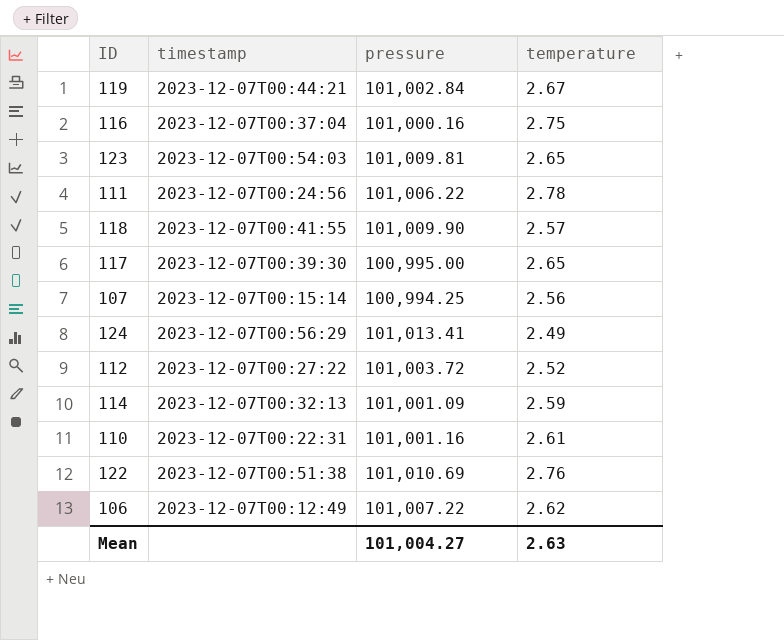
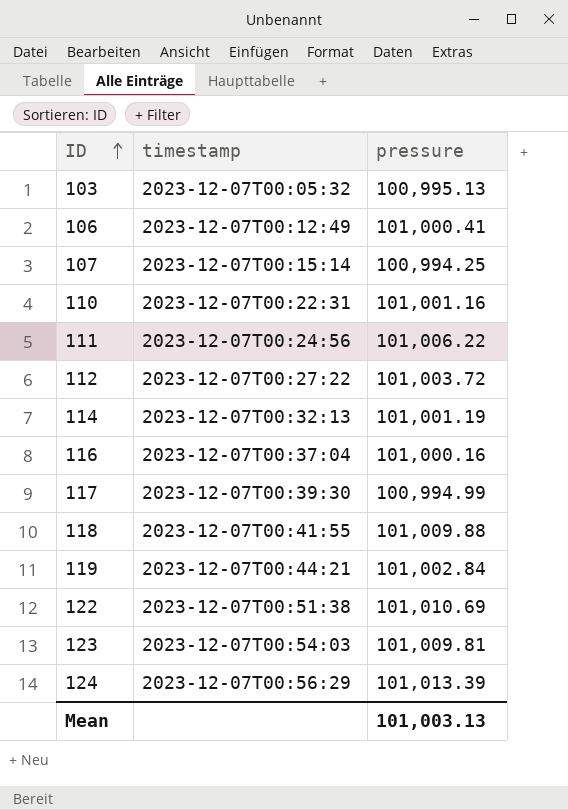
row order: none -> ID ascending
column temperature | position: 4 -> none
row 103: none -> 2023-12-07T00:05:32 | 100,995.13
106 | pressure: 101,007.22 -> 101,000.41
114 | pressure: 101,001.09 -> 101,001.19
117 | pressure: 100,995.00 -> 100,994.99
118 | pressure: 101,009.90 -> 101,009.88
124 | pressure: 101,013.41 -> 101,013.39
Mean | pressure: 101,004.27 -> 101,003.13

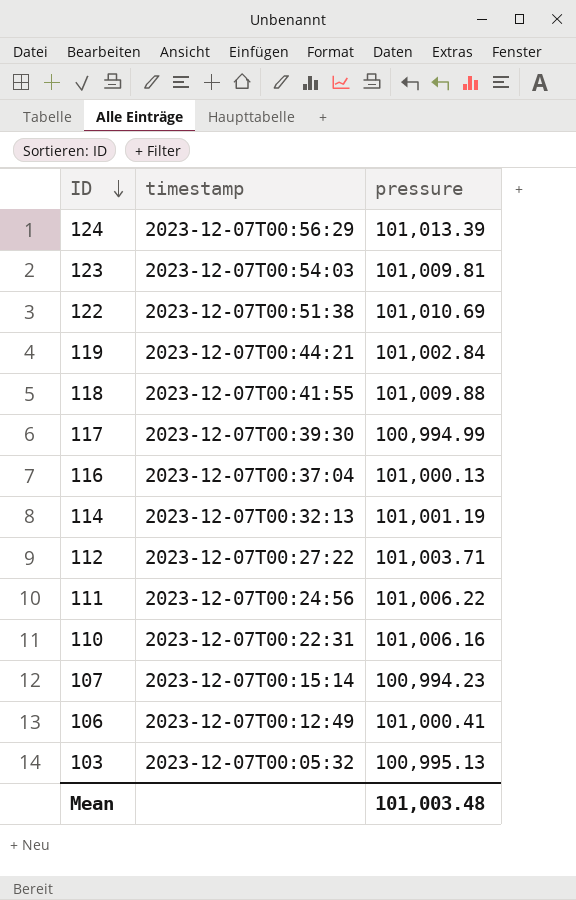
row order: ID ascending -> ID descending
116 | pressure: 101,000.16 -> 101,000.13
112 | pressure: 101,003.72 -> 101,003.71
110 | pressure: 101,001.16 -> 101,006.16
107 | pressure: 100,994.25 -> 100,994.23
Mean | pressure: 101,003.13 -> 101,003.48

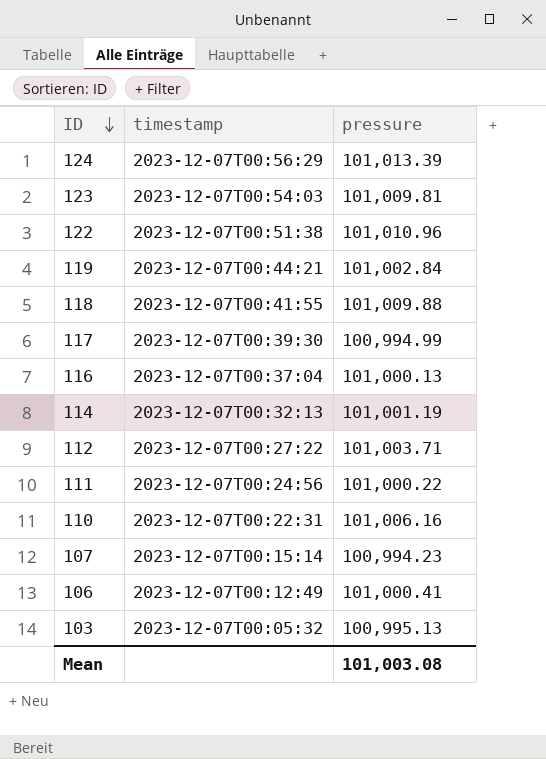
122 | pressure: 101,010.69 -> 101,010.96
111 | pressure: 101,006.22 -> 101,000.22
Mean | pressure: 101,003.48 -> 101,003.08

